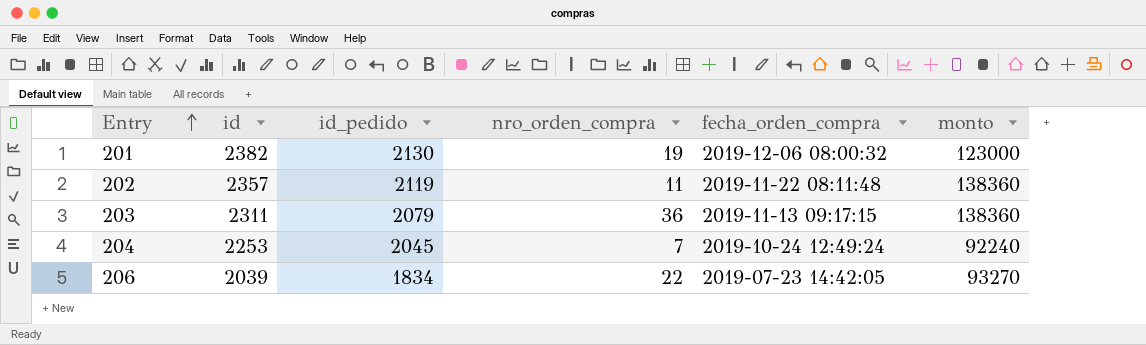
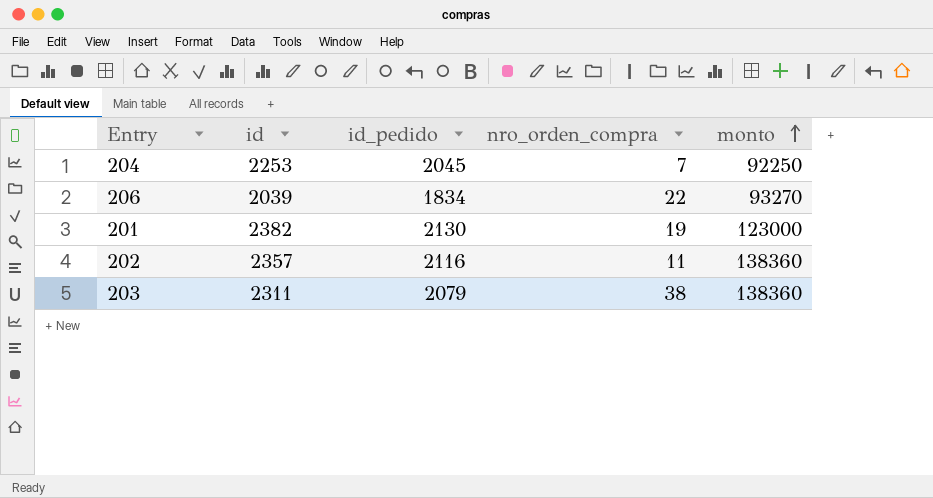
row order: Entry ascending -> monto ascending
column fecha_orden_compra | position: 5 -> none
204 | monto: 92240 -> 92250
202 | id_pedido: 2119 -> 2116
203 | nro_orden_compra: 36 -> 38

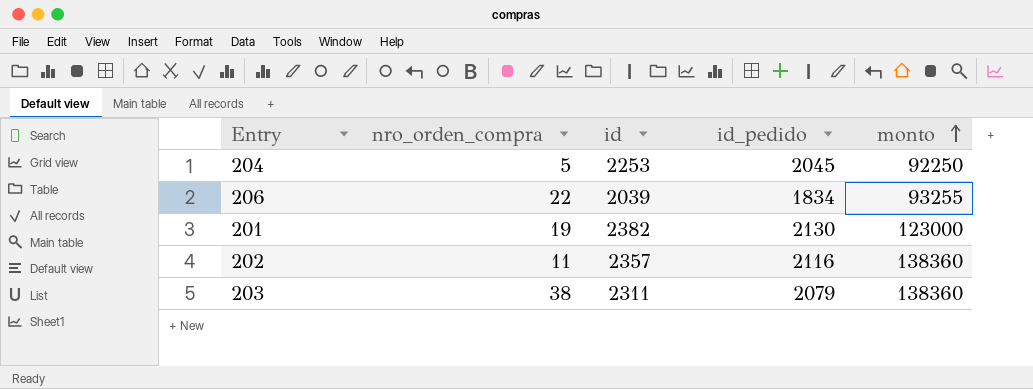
column nro_orden_compra | position: 4 -> 2
204 | nro_orden_compra: 7 -> 5
206 | monto: 93270 -> 93255

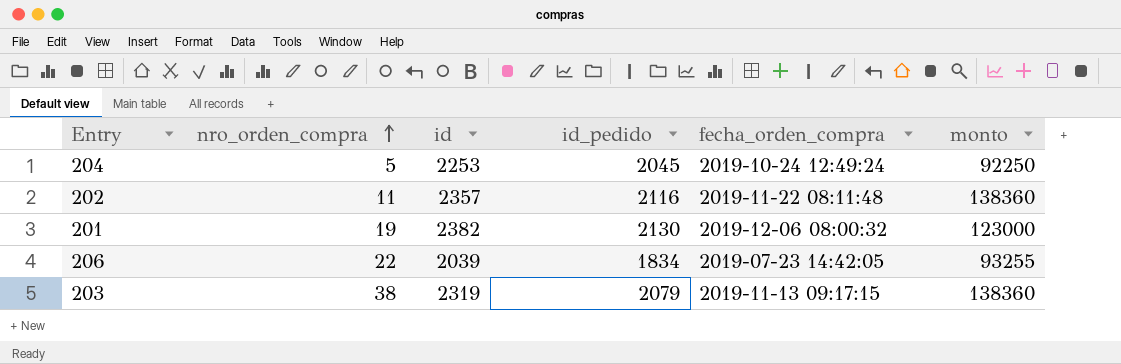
row order: monto ascending -> nro_orden_compra ascending
column fecha_orden_compra | position: none -> 5
203 | id: 2311 -> 2319

